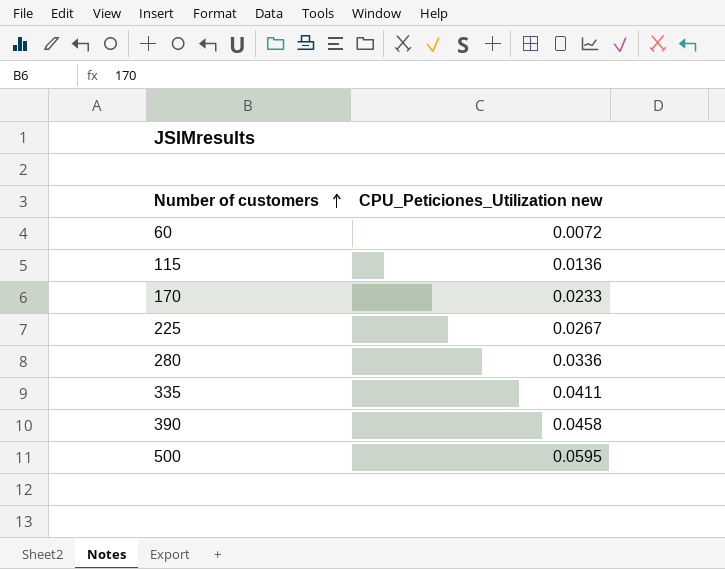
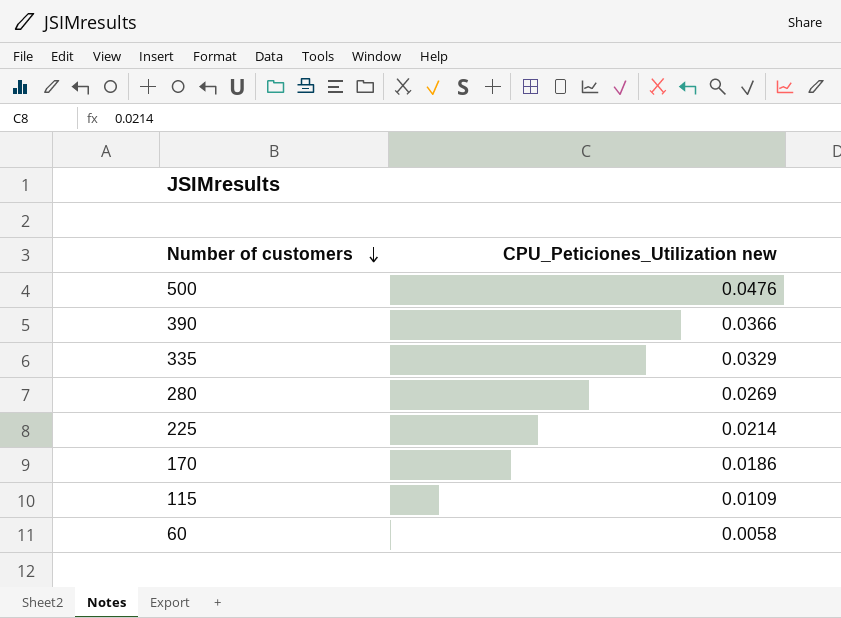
row order: Number of customers ascending -> Number of customers descending
500 | CPU_Peticiones_Utilization new: 0.0595 -> 0.0476
390 | CPU_Peticiones_Utilization new: 0.0458 -> 0.0366
335 | CPU_Peticiones_Utilization new: 0.0411 -> 0.0329
280 | CPU_Peticiones_Utilization new: 0.0336 -> 0.0269
225 | CPU_Peticiones_Utilization new: 0.0267 -> 0.0214
170 | CPU_Peticiones_Utilization new: 0.0233 -> 0.0186
115 | CPU_Peticiones_Utilization new: 0.0136 -> 0.0109
60 | CPU_Peticiones_Utilization new: 0.0072 -> 0.0058

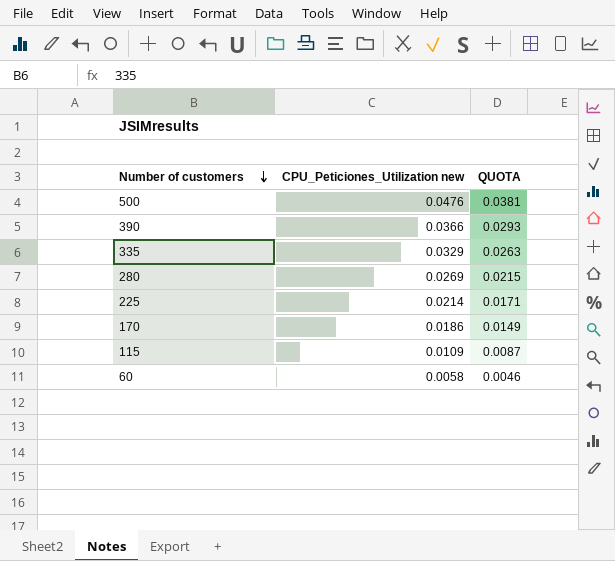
column QUOTA | formula: none -> [CPU_Peticiones_Utilization new] * 0.8

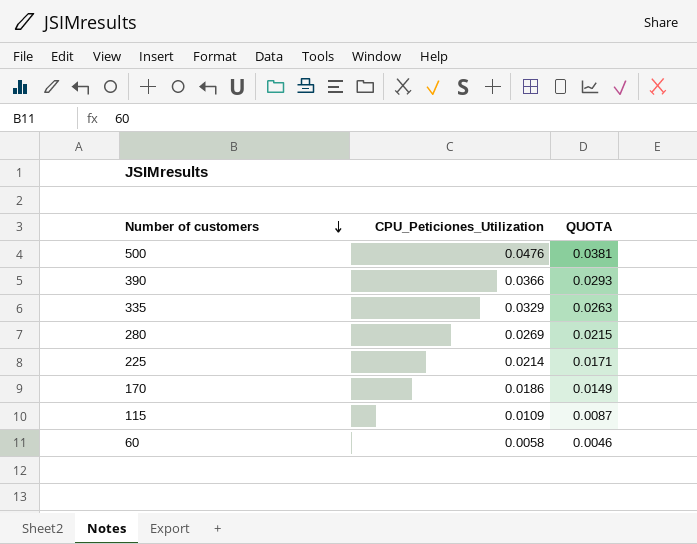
column name: CPU_Peticiones_Utilization new -> CPU_Peticiones_Utilization

